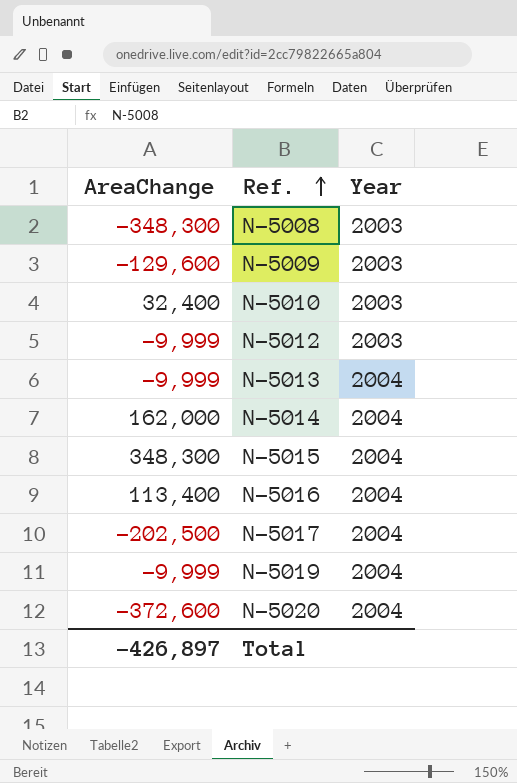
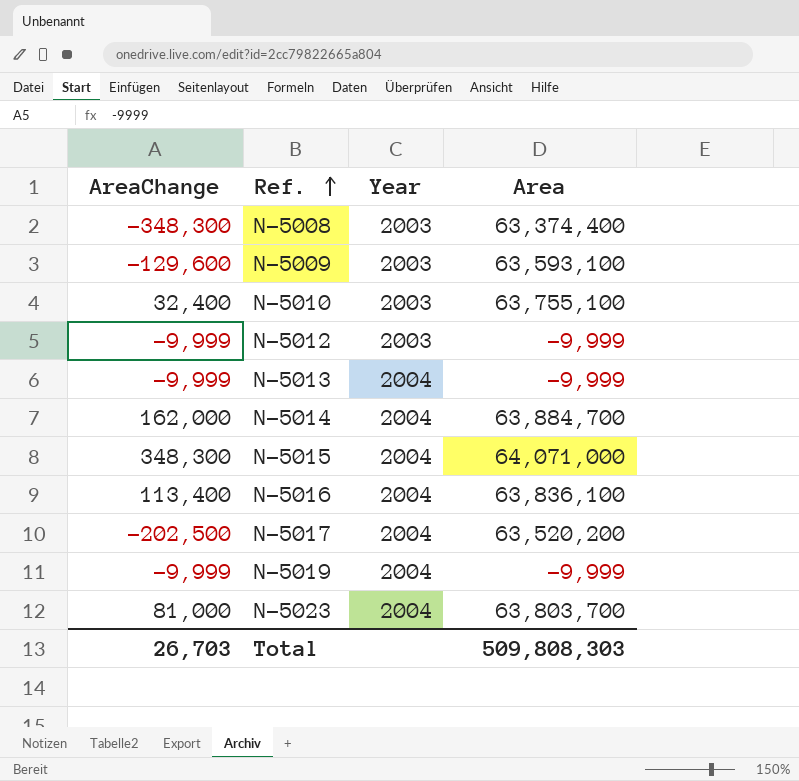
column Area | position: none -> 4
row N-5020: -372,600 | 2004 -> none
row N-5023: none -> 81,000 | 2004 | 63,803,700
Total | AreaChange: -426,897 -> 26,703

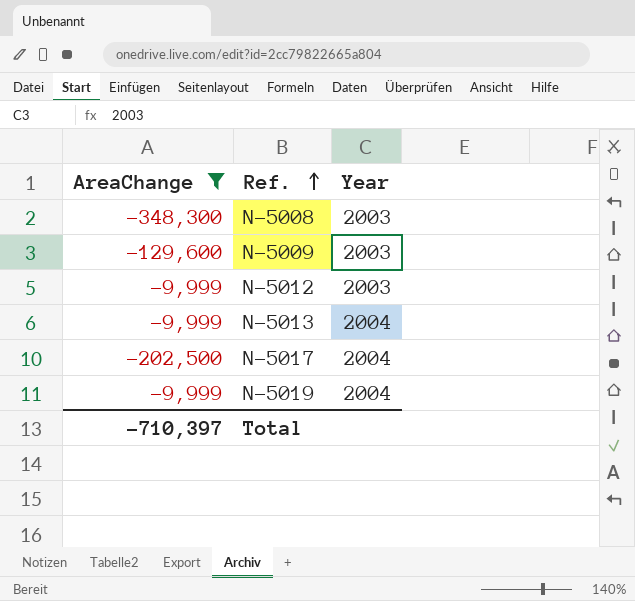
filter: none -> AreaChange <= -9,999
column Area | position: 4 -> none
Total | AreaChange: 26,703 -> -710,397

